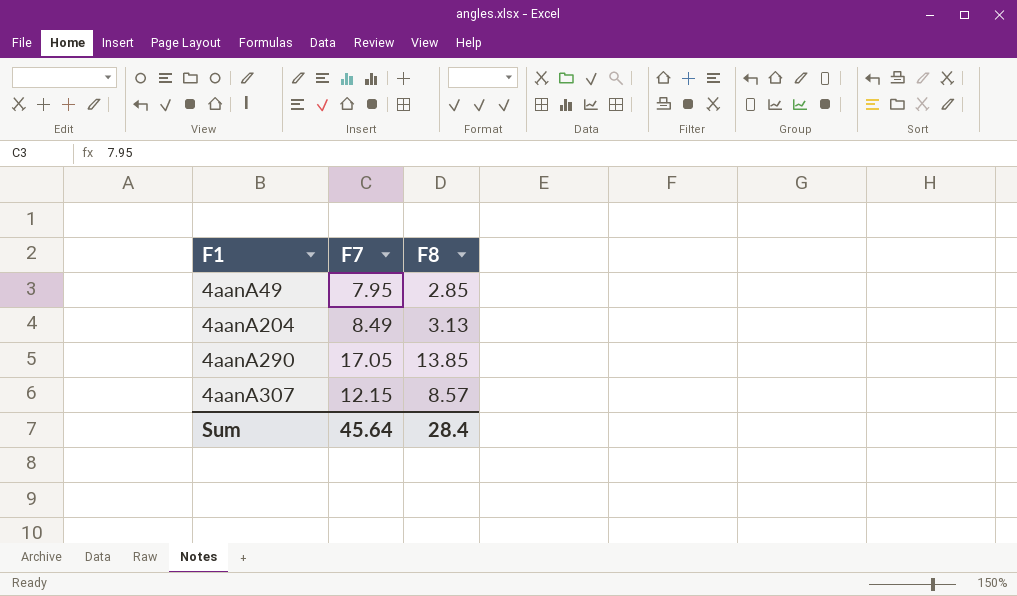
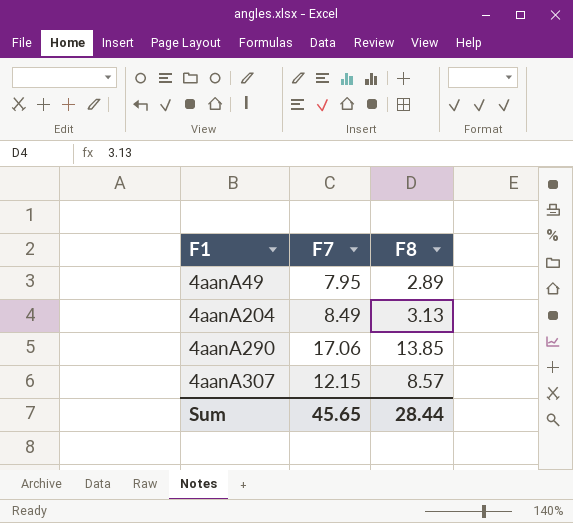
4aanA49 | F8: 2.85 -> 2.89
4aanA290 | F7: 17.05 -> 17.06
Sum | F7: 45.64 -> 45.65
Sum | F8: 28.4 -> 28.44

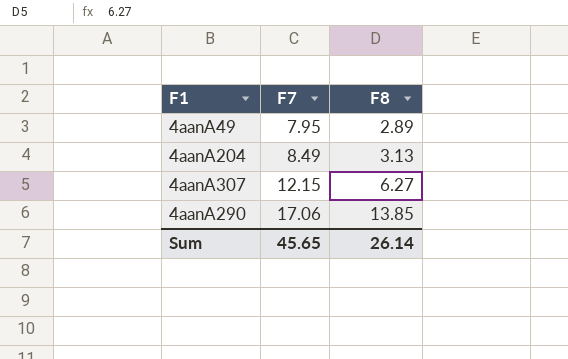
row order: F1 ascending -> F7 ascending
4aanA307 | F8: 8.57 -> 6.27
Sum | F8: 28.44 -> 26.14

